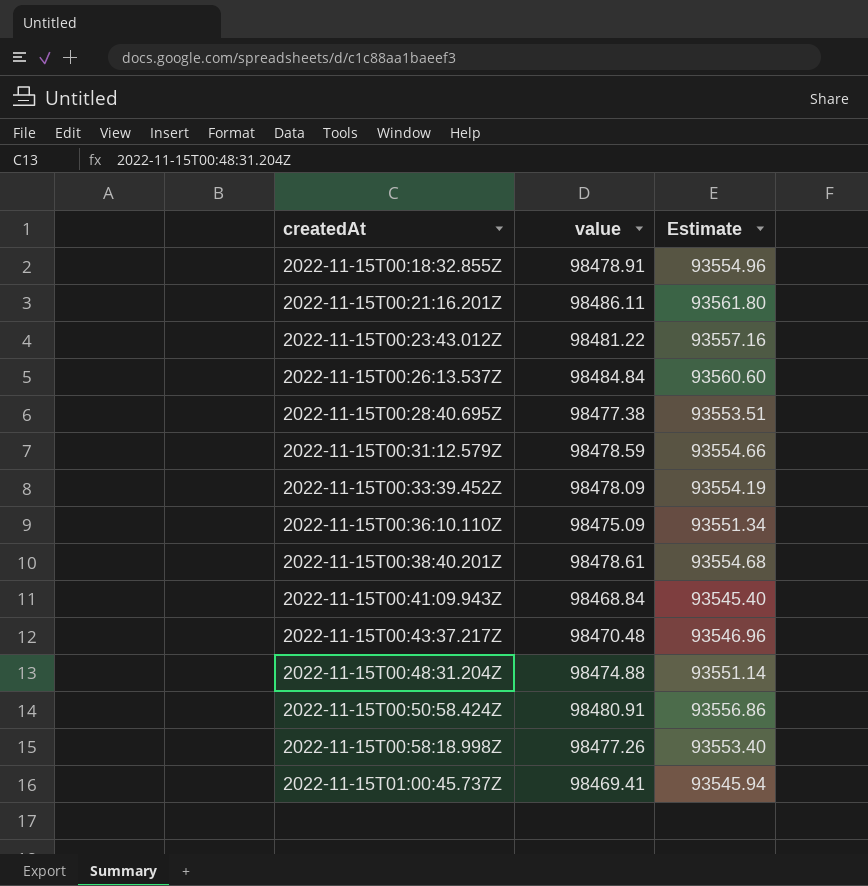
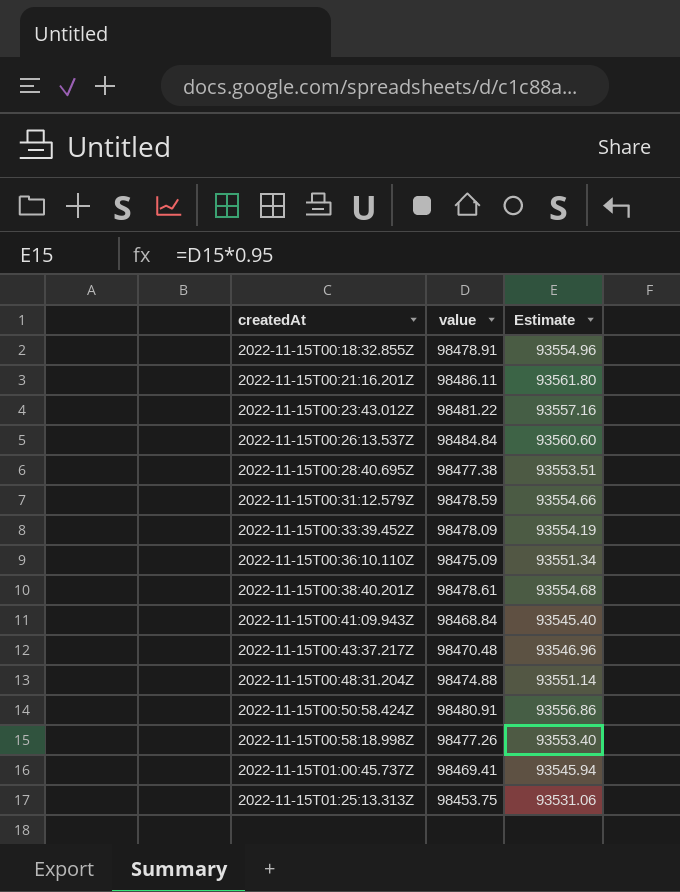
row 2022-11-15T01:25:13.313Z: none -> 98453.75 | 93531.06

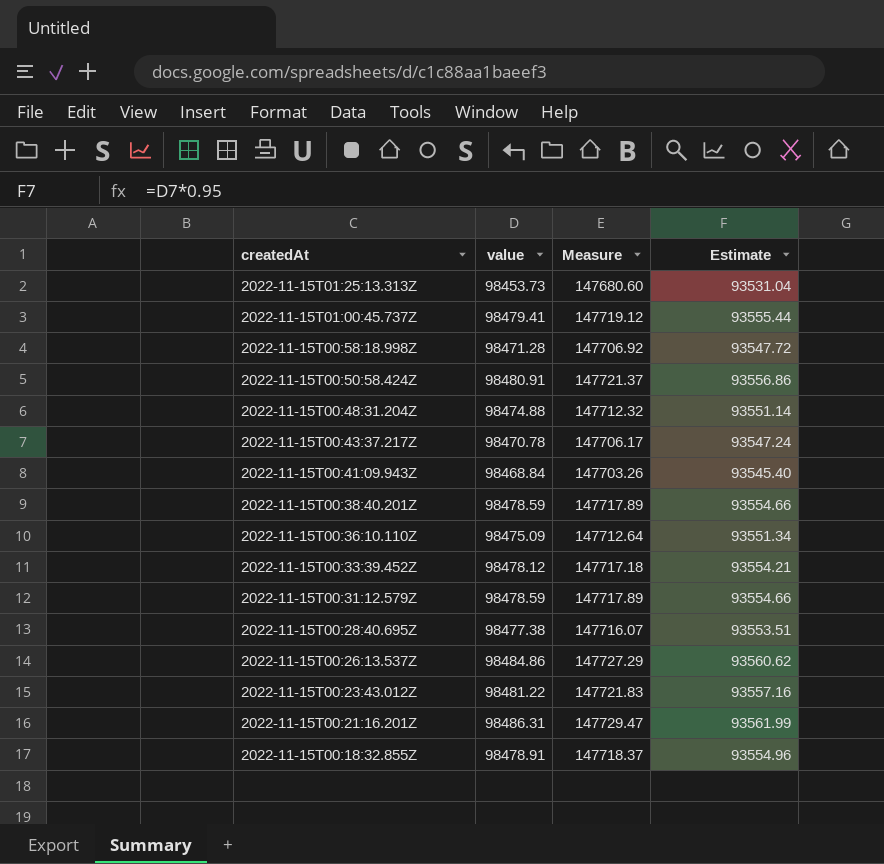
row order: createdAt ascending -> createdAt descending
column Measure | formula: none -> [value] * 1.5
2022-11-15T01:25:13.313Z | value: 98453.75 -> 98453.73
2022-11-15T01:25:13.313Z | Estimate: 93531.06 -> 93531.04
2022-11-15T01:00:45.737Z | value: 98469.41 -> 98479.41
2022-11-15T01:00:45.737Z | Estimate: 93545.94 -> 93555.44
2022-11-15T00:58:18.998Z | value: 98477.26 -> 98471.28
2022-11-15T00:58:18.998Z | Estimate: 93553.40 -> 93547.72
2022-11-15T00:43:37.217Z | value: 98470.48 -> 98470.78
2022-11-15T00:43:37.217Z | Estimate: 93546.96 -> 93547.24
2022-11-15T00:38:40.201Z | value: 98478.61 -> 98478.59
2022-11-15T00:38:40.201Z | Estimate: 93554.68 -> 93554.66
2022-11-15T00:33:39.452Z | value: 98478.09 -> 98478.12
2022-11-15T00:33:39.452Z | Estimate: 93554.19 -> 93554.21
2022-11-15T00:26:13.537Z | value: 98484.84 -> 98484.86
2022-11-15T00:26:13.537Z | Estimate: 93560.60 -> 93560.62
2022-11-15T00:21:16.201Z | value: 98486.11 -> 98486.31
2022-11-15T00:21:16.201Z | Estimate: 93561.80 -> 93561.99

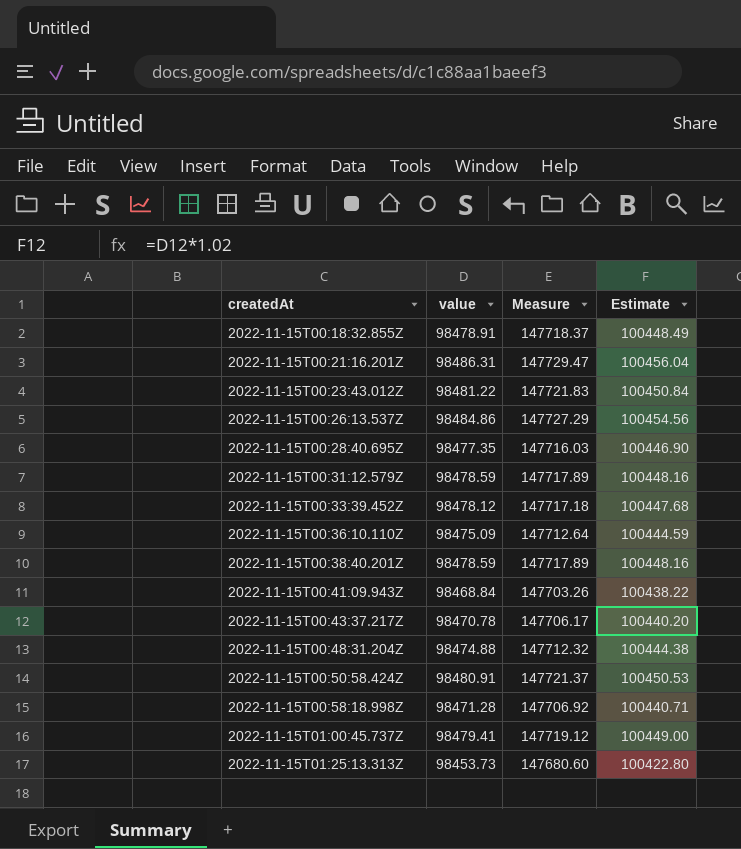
row order: createdAt descending -> createdAt ascending
column Estimate | formula: [value] * 0.95 -> [value] * 1.02
2022-11-15T00:28:40.695Z | value: 98477.38 -> 98477.35
2022-11-15T00:28:40.695Z | Measure: 147716.07 -> 147716.03

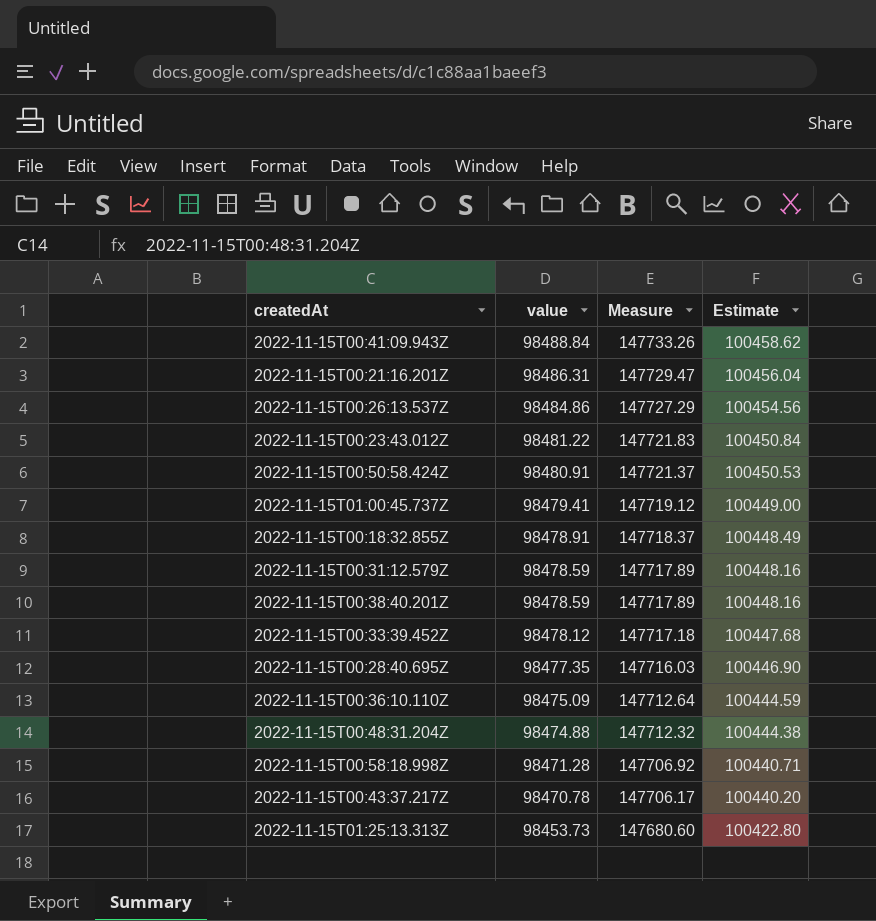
row order: createdAt ascending -> value descending
2022-11-15T00:41:09.943Z | value: 98468.84 -> 98488.84
2022-11-15T00:41:09.943Z | Measure: 147703.26 -> 147733.26
2022-11-15T00:41:09.943Z | Estimate: 100438.22 -> 100458.62

